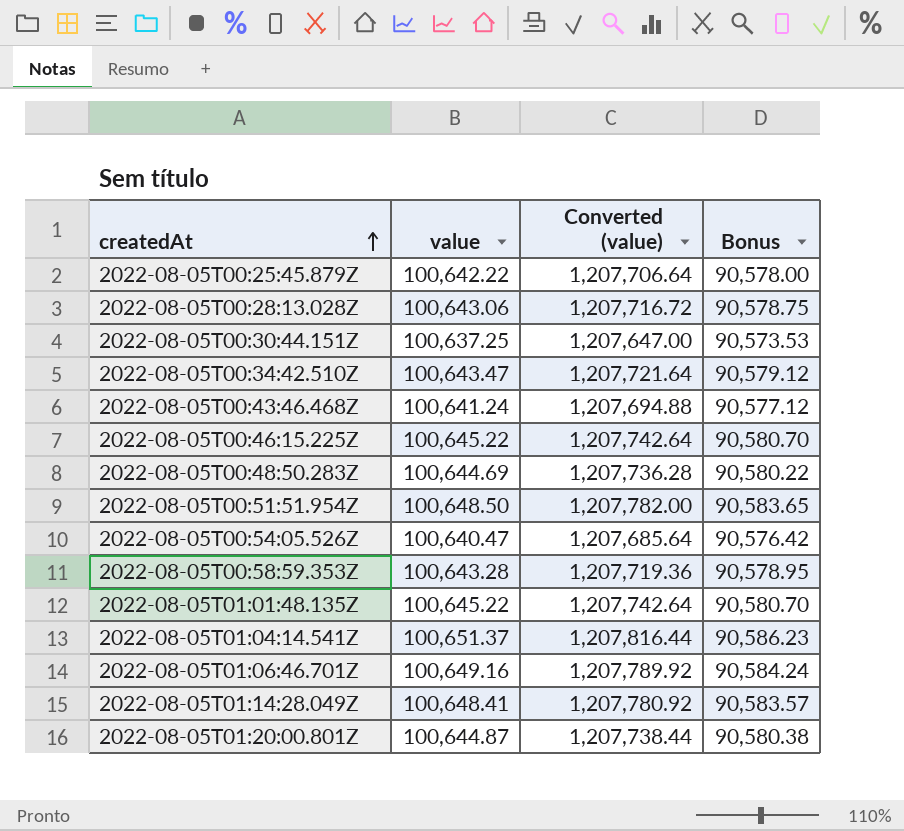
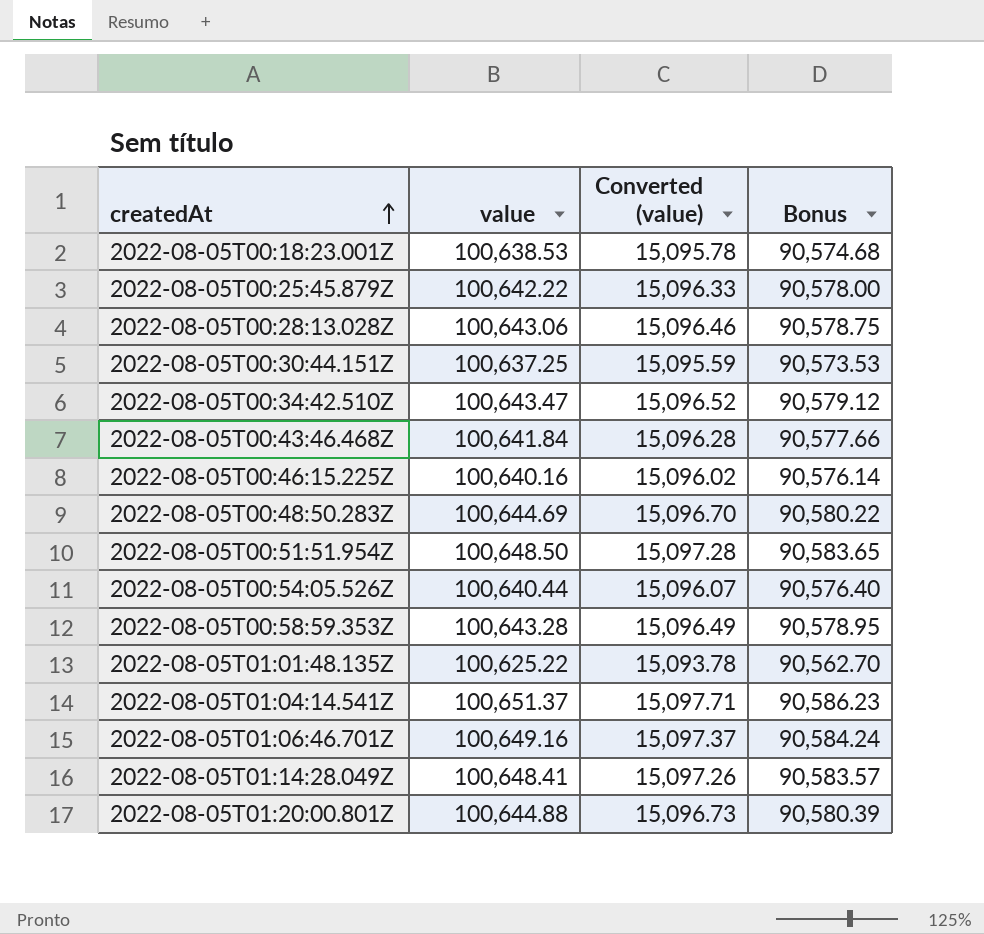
column Converted (value) | formula: [value] * 12 -> [value] * 0.15
row 2022-08-05T00:18:23.001Z: none -> 100,638.53 | 15,095.78 | 90,574.68
2022-08-05T00:43:46.468Z | value: 100,641.24 -> 100,641.84
2022-08-05T00:43:46.468Z | Bonus: 90,577.12 -> 90,577.66
2022-08-05T00:46:15.225Z | value: 100,645.22 -> 100,640.16
2022-08-05T00:46:15.225Z | Bonus: 90,580.70 -> 90,576.14
2022-08-05T00:54:05.526Z | value: 100,640.47 -> 100,640.44
2022-08-05T00:54:05.526Z | Bonus: 90,576.42 -> 90,576.40
2022-08-05T01:01:48.135Z | value: 100,645.22 -> 100,625.22
2022-08-05T01:01:48.135Z | Bonus: 90,580.70 -> 90,562.70
2022-08-05T01:20:00.801Z | value: 100,644.87 -> 100,644.88
2022-08-05T01:20:00.801Z | Bonus: 90,580.38 -> 90,580.39

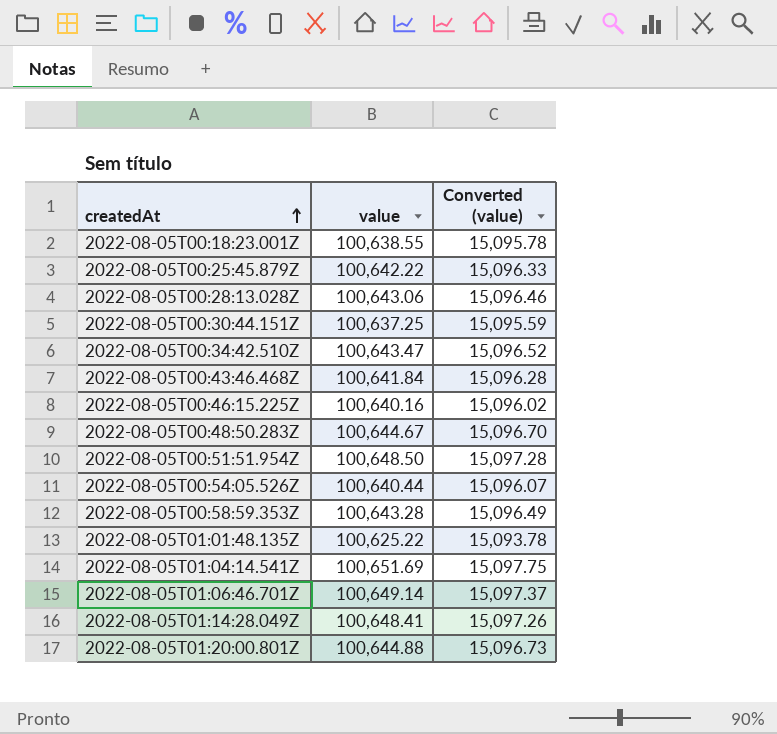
column Bonus | formula: [value] * 0.9 -> none
2022-08-05T00:18:23.001Z | value: 100,638.53 -> 100,638.55
2022-08-05T00:48:50.283Z | value: 100,644.69 -> 100,644.67
2022-08-05T01:04:14.541Z | value: 100,651.37 -> 100,651.69
2022-08-05T01:04:14.541Z | Converted (value): 15,097.71 -> 15,097.75
2022-08-05T01:06:46.701Z | value: 100,649.16 -> 100,649.14

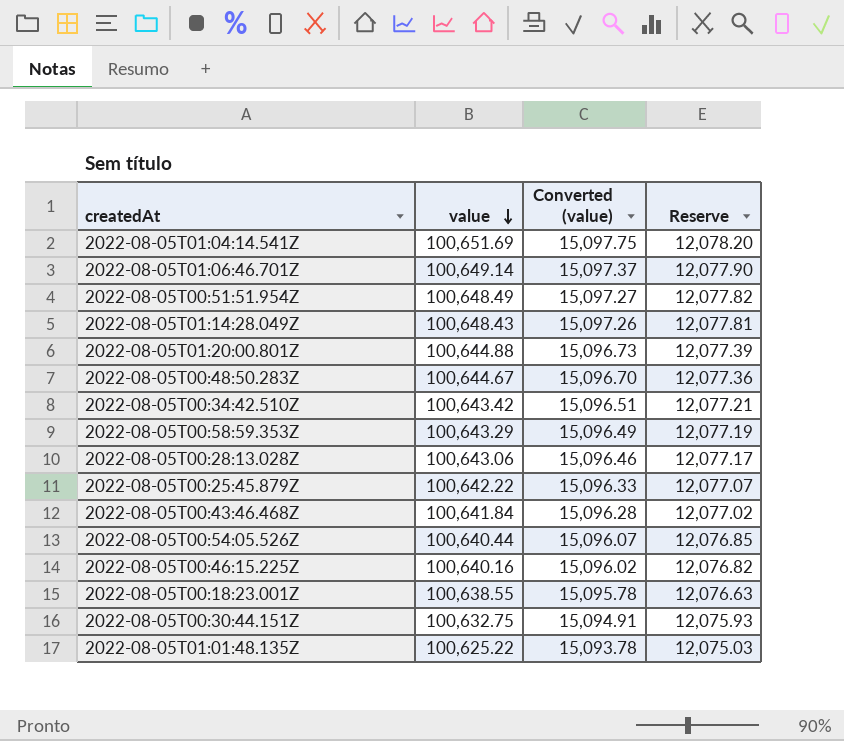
row order: createdAt ascending -> value descending
column Reserve | formula: none -> [value] * 0.12
2022-08-05T00:51:51.954Z | value: 100,648.50 -> 100,648.49
2022-08-05T00:51:51.954Z | Converted (value): 15,097.28 -> 15,097.27
2022-08-05T01:14:28.049Z | value: 100,648.41 -> 100,648.43
2022-08-05T00:34:42.510Z | value: 100,643.47 -> 100,643.42
2022-08-05T00:34:42.510Z | Converted (value): 15,096.52 -> 15,096.51
2022-08-05T00:58:59.353Z | value: 100,643.28 -> 100,643.29
2022-08-05T00:30:44.151Z | value: 100,637.25 -> 100,632.75
2022-08-05T00:30:44.151Z | Converted (value): 15,095.59 -> 15,094.91

